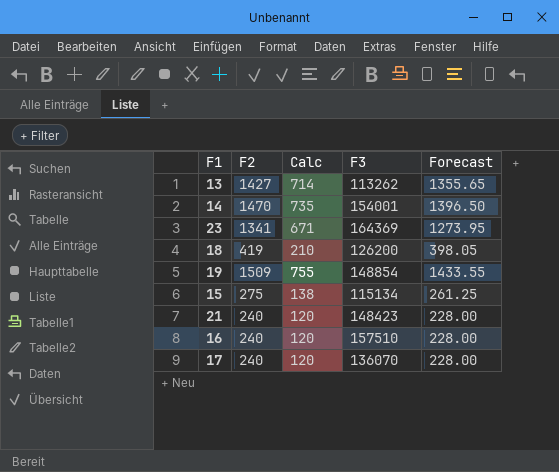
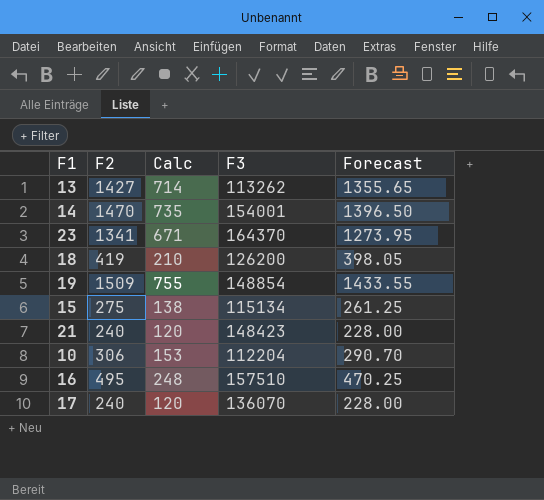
23 | F3: 164369 -> 164370
row 10: none -> 306 | 153 | 112204 | 290.70
16 | F2: 240 -> 495
16 | Calc: 120 -> 248
16 | Forecast: 228.00 -> 470.25

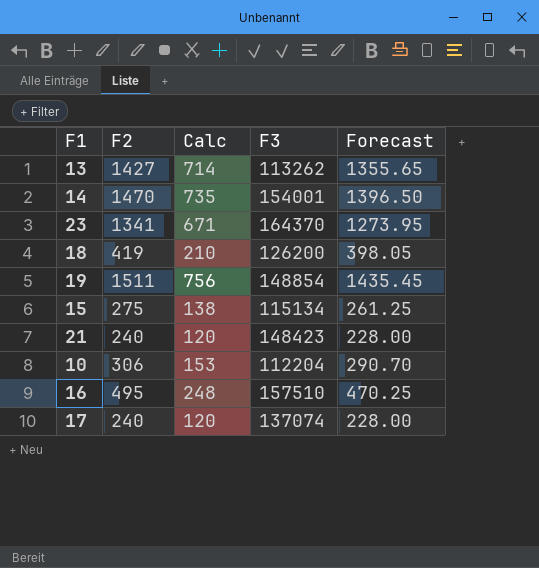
19 | F2: 1509 -> 1511
19 | Calc: 755 -> 756
19 | Forecast: 1433.55 -> 1435.45
17 | F3: 136070 -> 137074

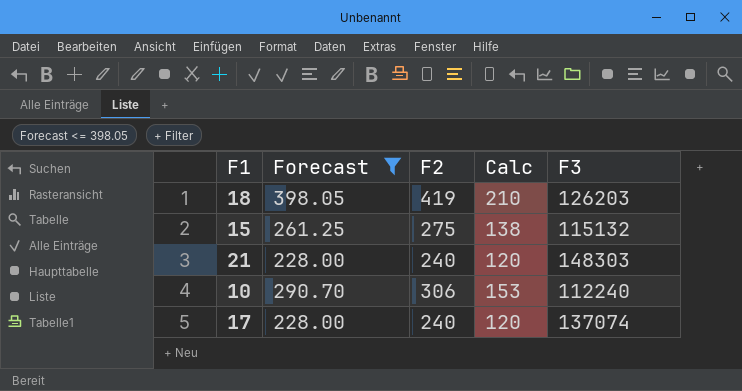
filter: none -> Forecast <= 398.05
column Forecast | position: 5 -> 2
18 | F3: 126200 -> 126203
15 | F3: 115134 -> 115132
21 | F3: 148423 -> 148303
10 | F3: 112204 -> 112240

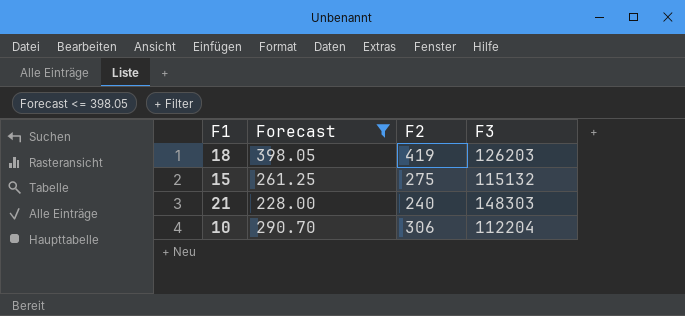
column Calc | formula: [F2] * 0.5 -> none
row 17: 228.00 | 240 | 120 | 137074 -> none
10 | F3: 112240 -> 112204

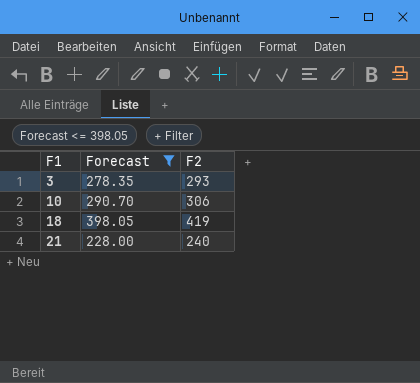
row order: none -> F1 ascending
column F3 | position: 4 -> none
row 15: 261.25 | 275 | 115132 -> none
row 3: none -> 278.35 | 293

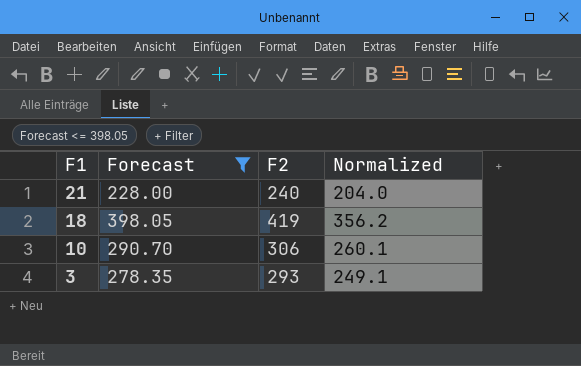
row order: F1 ascending -> F1 descending
column Normalized | formula: none -> [F2] * 0.85

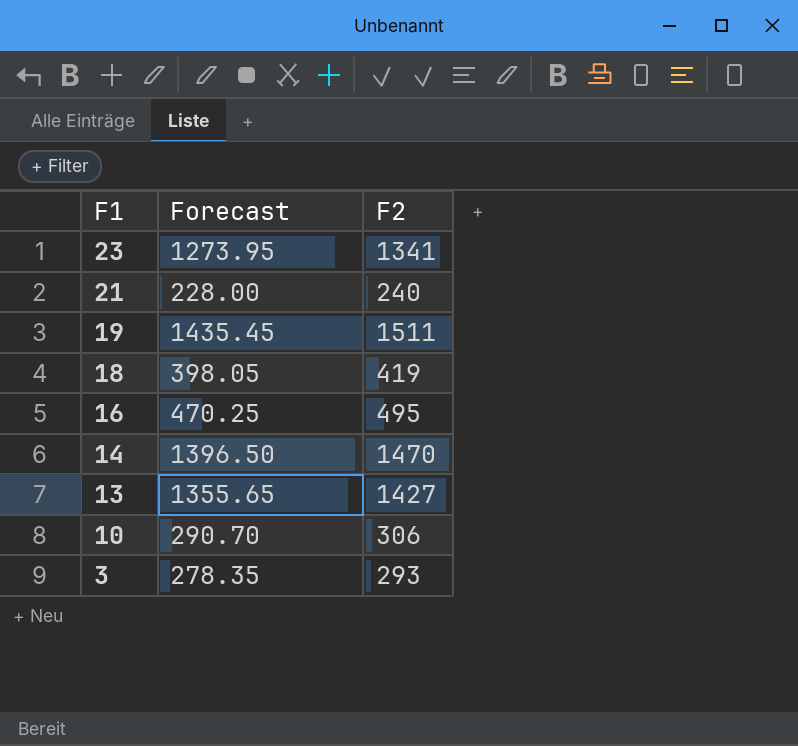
filter: Forecast <= 398.05 -> none
column Normalized | formula: [F2] * 0.85 -> none

